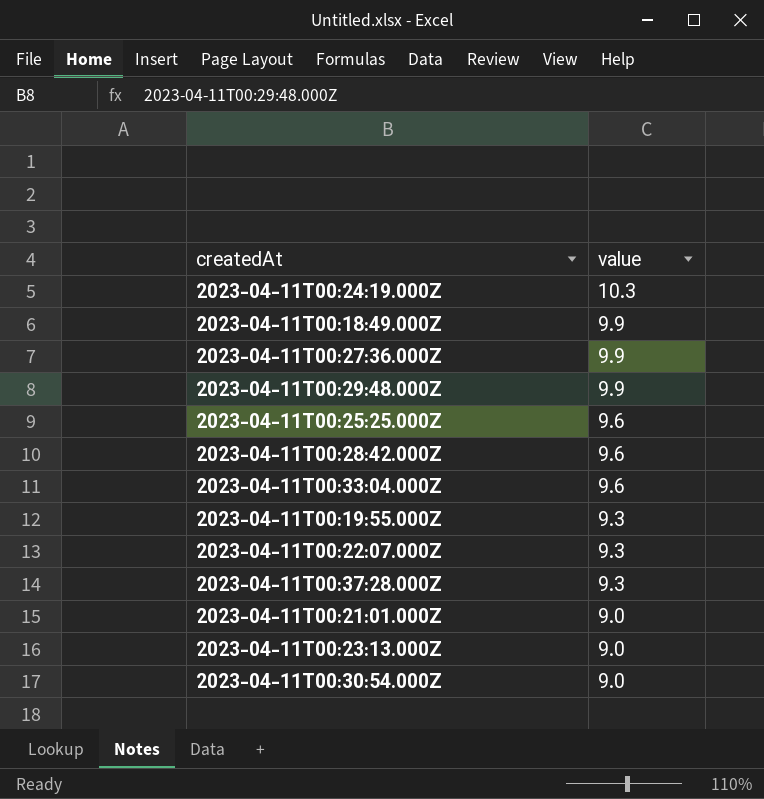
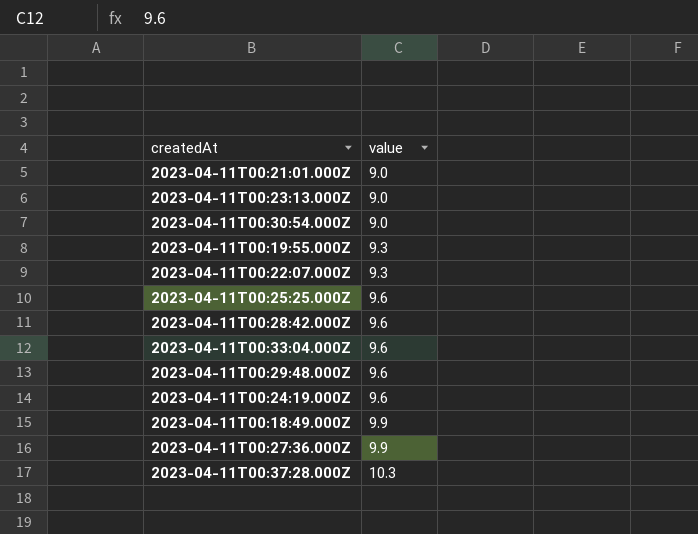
row order: value descending -> value ascending
2023-04-11T00:29:48.000Z | value: 9.9 -> 9.6
2023-04-11T00:24:19.000Z | value: 10.3 -> 9.6
2023-04-11T00:37:28.000Z | value: 9.3 -> 10.3

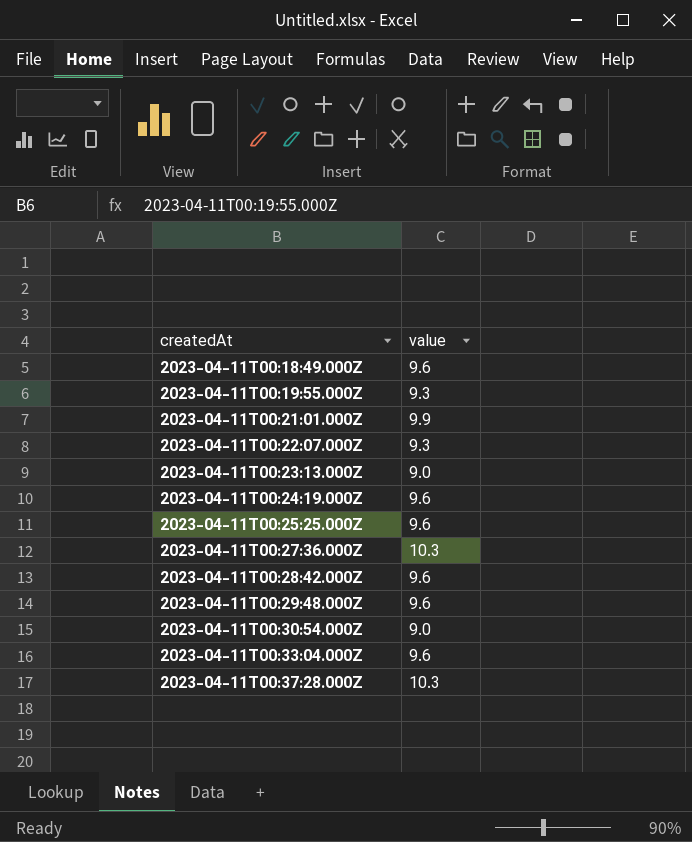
row order: value ascending -> createdAt ascending
2023-04-11T00:18:49.000Z | value: 9.9 -> 9.6
2023-04-11T00:21:01.000Z | value: 9.0 -> 9.9
2023-04-11T00:27:36.000Z | value: 9.9 -> 10.3

